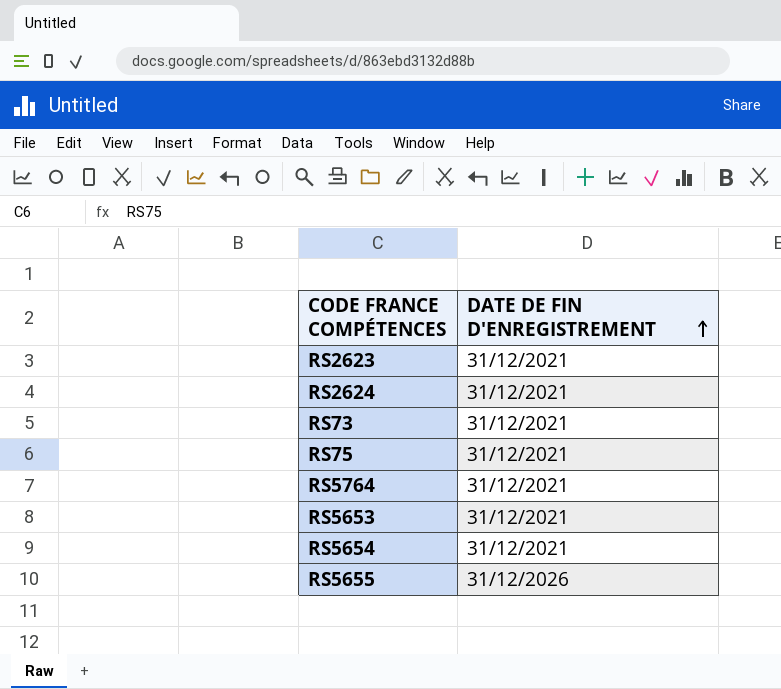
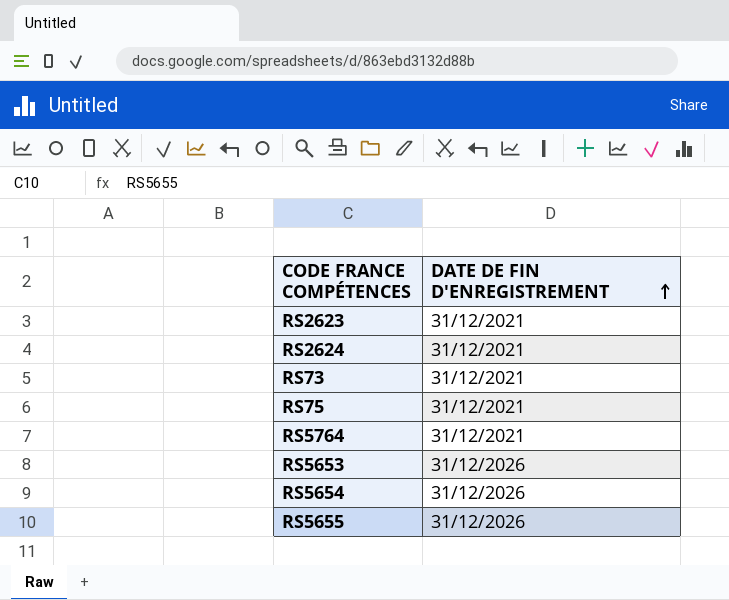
RS5653 | DATE DE FIN D'ENREGISTREMENT: 31/12/2021 -> 31/12/2026
RS5654 | DATE DE FIN D'ENREGISTREMENT: 31/12/2021 -> 31/12/2026

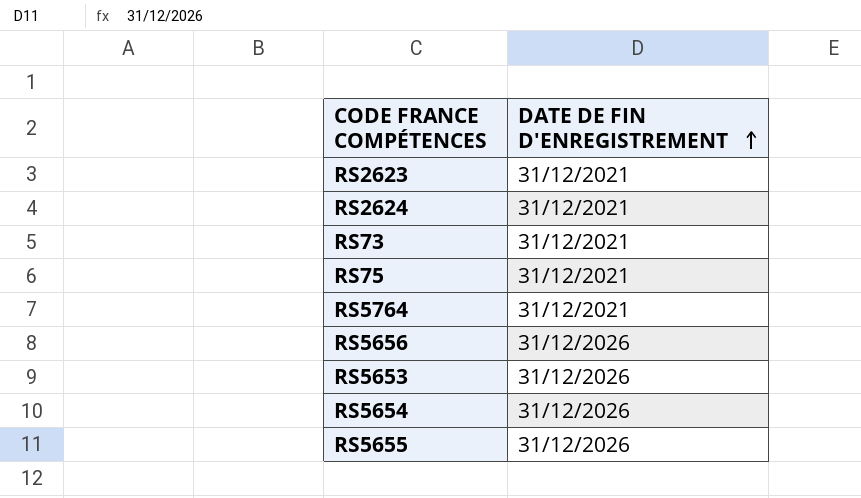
row RS5656: none -> 31/12/2026

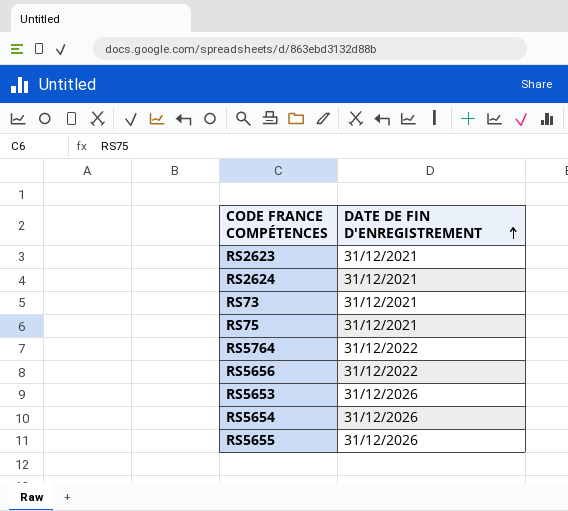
RS5764 | DATE DE FIN D'ENREGISTREMENT: 31/12/2021 -> 31/12/2022
RS5656 | DATE DE FIN D'ENREGISTREMENT: 31/12/2026 -> 31/12/2022

